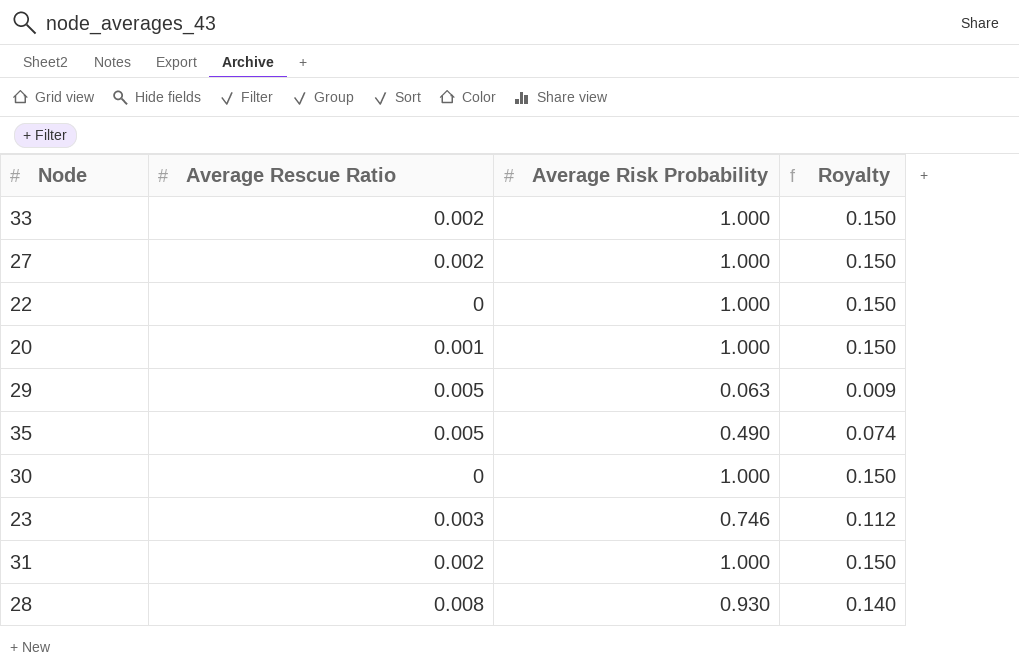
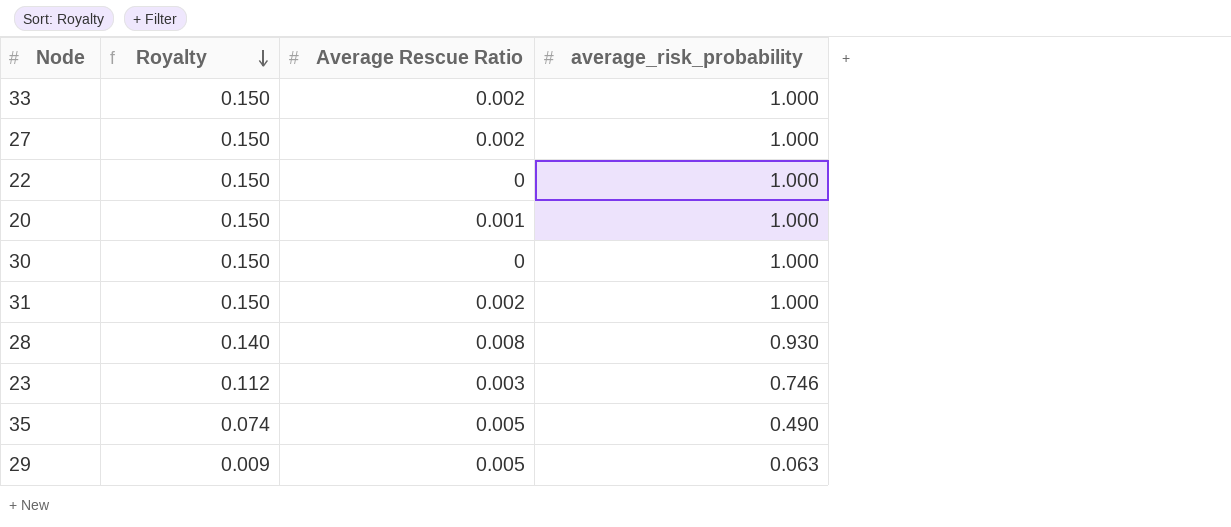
row order: none -> Royalty descending
column Royalty | position: 4 -> 2
column name: Average Risk Probability -> average_risk_probability

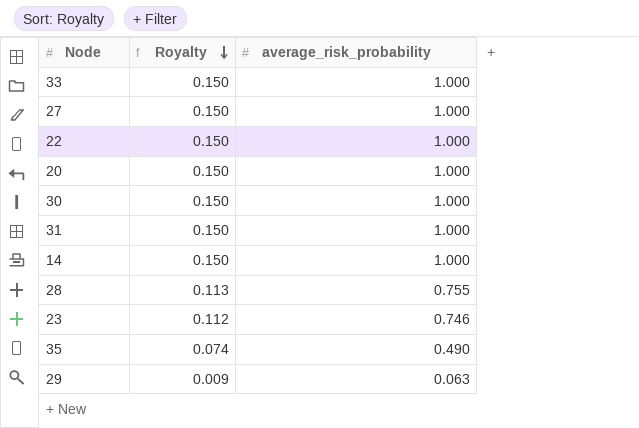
column Average Rescue Ratio | position: 3 -> none
row 14: none -> 0.150 | 1.000
28 | Royalty: 0.140 -> 0.113
28 | average_risk_probability: 0.930 -> 0.755

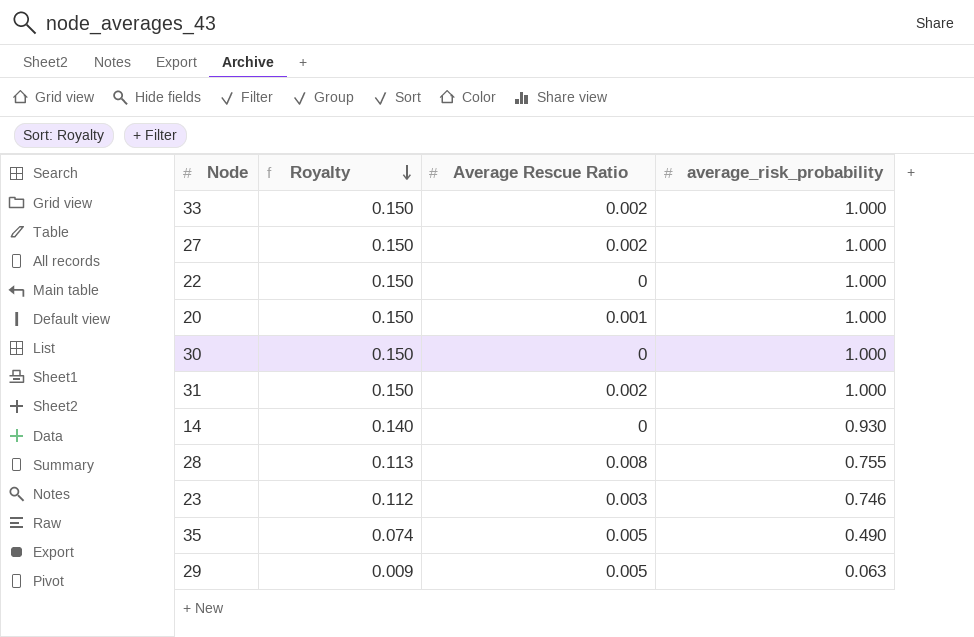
column Average Rescue Ratio | position: none -> 3
14 | Royalty: 0.150 -> 0.140
14 | average_risk_probability: 1.000 -> 0.930

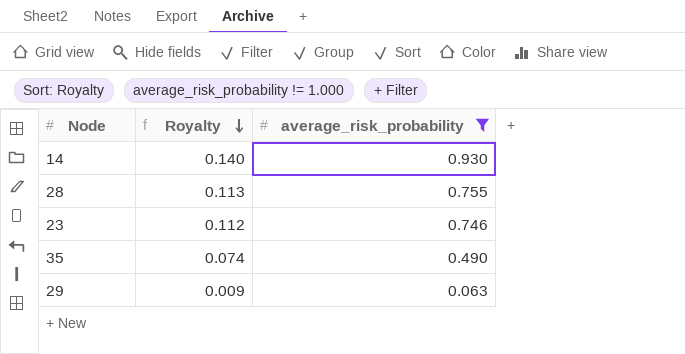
filter: none -> average_risk_probability != 1.000
column Average Rescue Ratio | position: 3 -> none

